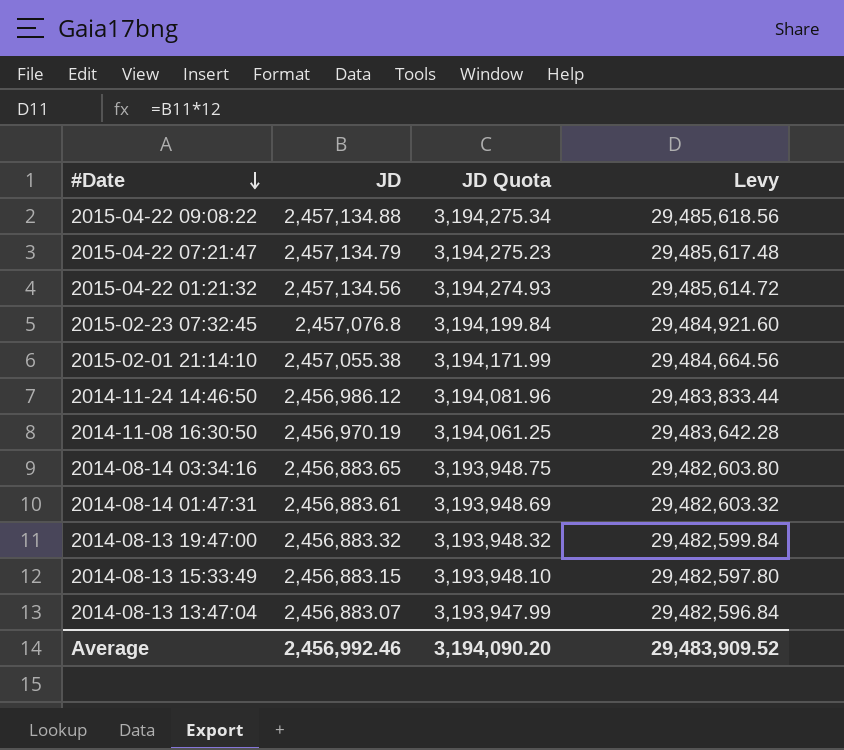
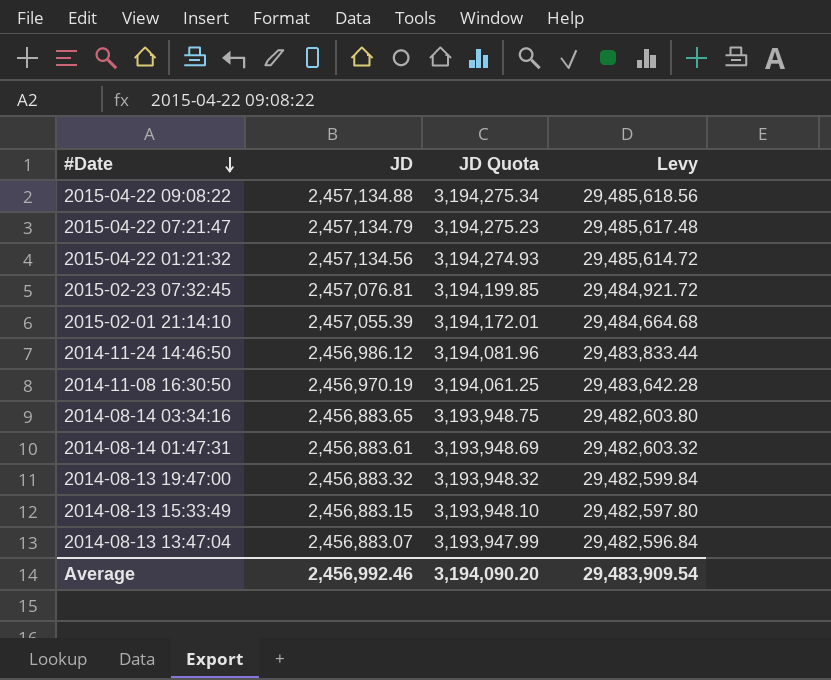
2015-02-23 07:32:45 | JD: 2,457,076.8 -> 2,457,076.81
2015-02-23 07:32:45 | JD Quota: 3,194,199.84 -> 3,194,199.85
2015-02-23 07:32:45 | Levy: 29,484,921.60 -> 29,484,921.72
2015-02-01 21:14:10 | JD: 2,457,055.38 -> 2,457,055.39
2015-02-01 21:14:10 | JD Quota: 3,194,171.99 -> 3,194,172.01
2015-02-01 21:14:10 | Levy: 29,484,664.56 -> 29,484,664.68
Average | Levy: 29,483,909.52 -> 29,483,909.54

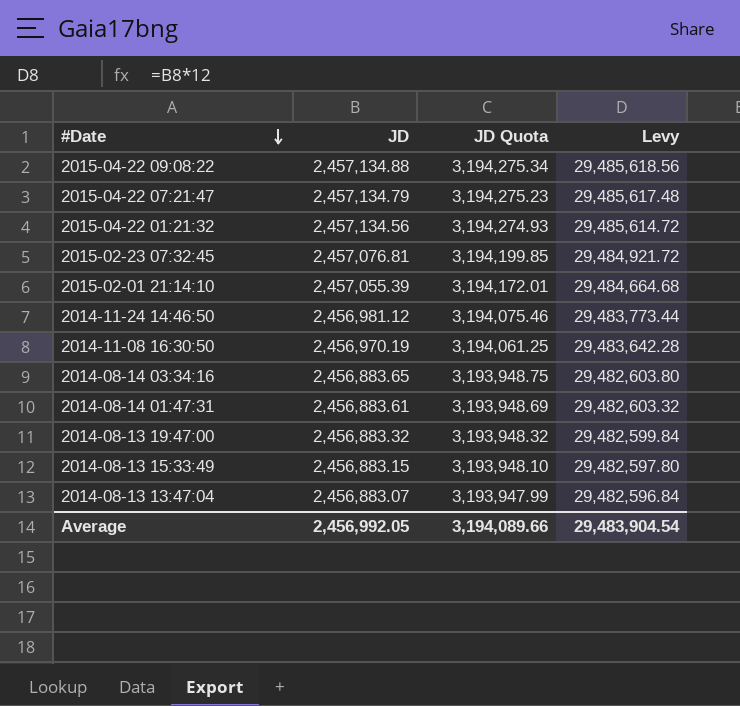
2014-11-24 14:46:50 | JD: 2,456,986.12 -> 2,456,981.12
2014-11-24 14:46:50 | JD Quota: 3,194,081.96 -> 3,194,075.46
2014-11-24 14:46:50 | Levy: 29,483,833.44 -> 29,483,773.44
Average | JD: 2,456,992.46 -> 2,456,992.05
Average | JD Quota: 3,194,090.20 -> 3,194,089.66
Average | Levy: 29,483,909.54 -> 29,483,904.54

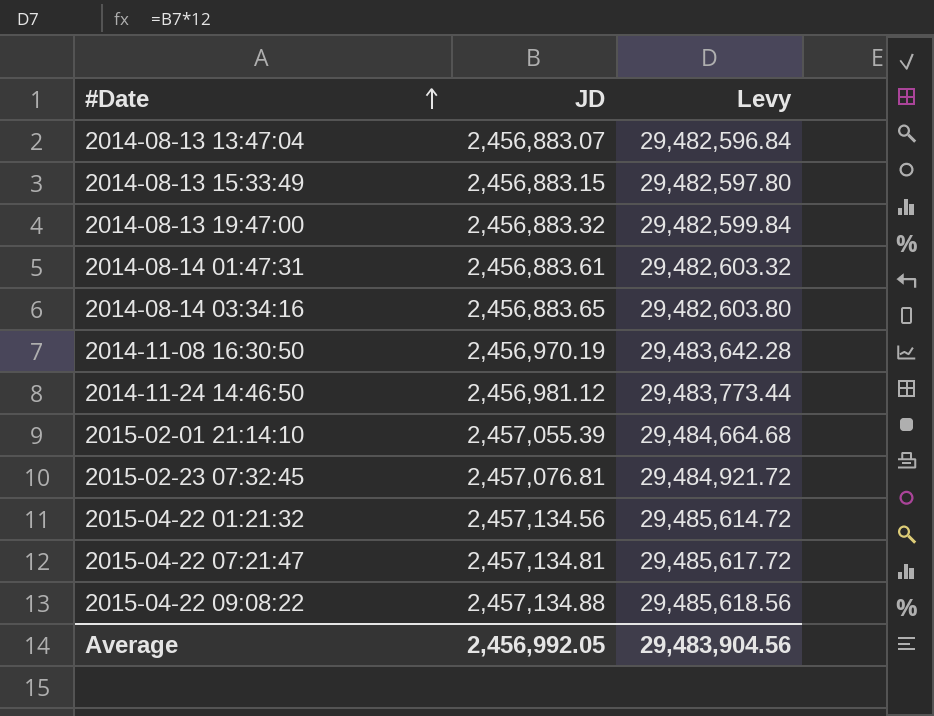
row order: #Date descending -> #Date ascending
column JD Quota | formula: [JD] * 1.3 -> none
2015-04-22 07:21:47 | JD: 2,457,134.79 -> 2,457,134.81
2015-04-22 07:21:47 | Levy: 29,485,617.48 -> 29,485,617.72
Average | Levy: 29,483,904.54 -> 29,483,904.56

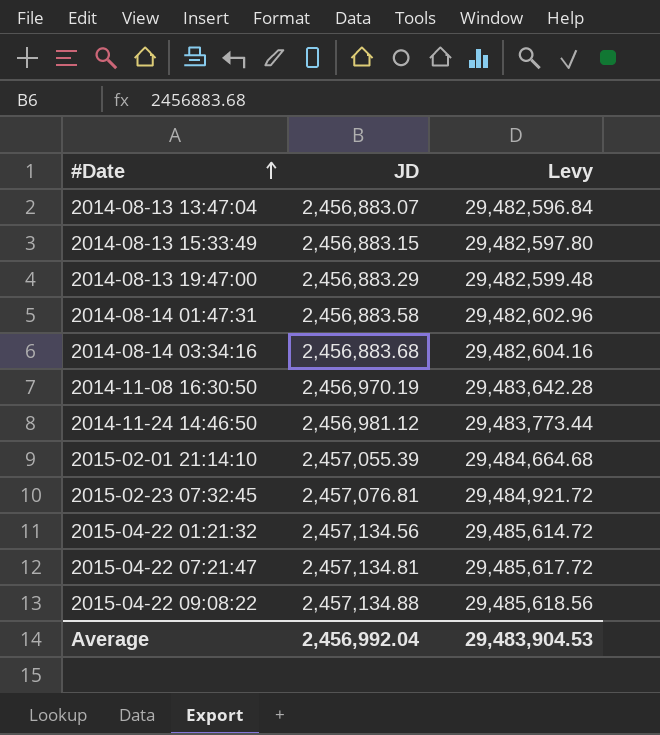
2014-08-13 19:47:00 | JD: 2,456,883.32 -> 2,456,883.29
2014-08-13 19:47:00 | Levy: 29,482,599.84 -> 29,482,599.48
2014-08-14 01:47:31 | JD: 2,456,883.61 -> 2,456,883.58
2014-08-14 01:47:31 | Levy: 29,482,603.32 -> 29,482,602.96
2014-08-14 03:34:16 | JD: 2,456,883.65 -> 2,456,883.68
2014-08-14 03:34:16 | Levy: 29,482,603.80 -> 29,482,604.16
Average | JD: 2,456,992.05 -> 2,456,992.04
Average | Levy: 29,483,904.56 -> 29,483,904.53

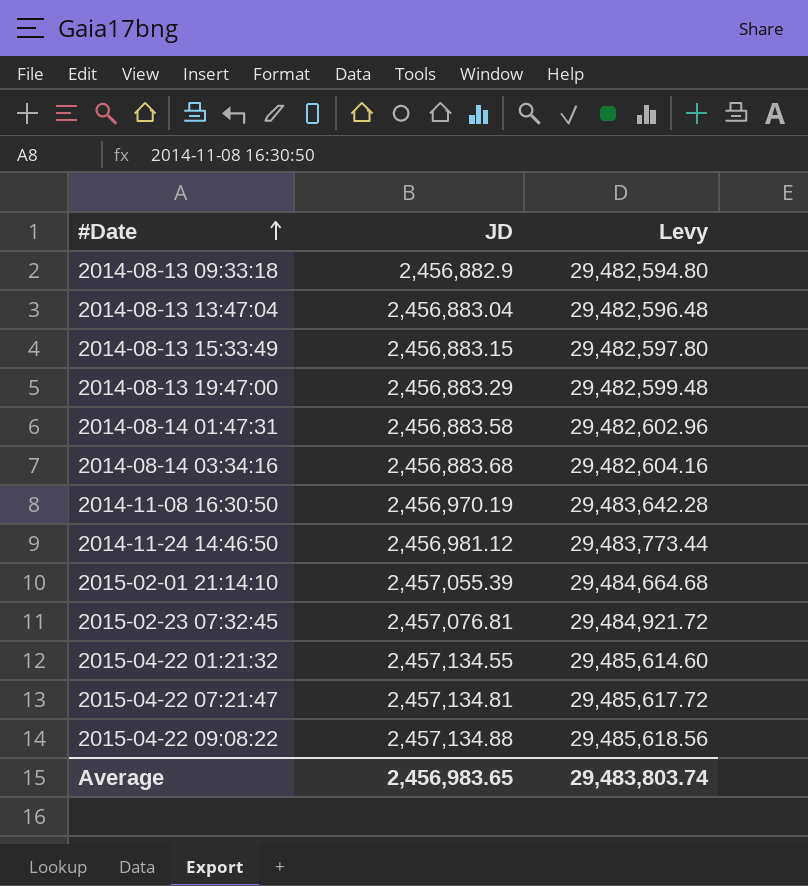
row 2014-08-13 09:33:18: none -> 2,456,882.9 | 29,482,594.80
2014-08-13 13:47:04 | JD: 2,456,883.07 -> 2,456,883.04
2014-08-13 13:47:04 | Levy: 29,482,596.84 -> 29,482,596.48
2015-04-22 01:21:32 | JD: 2,457,134.56 -> 2,457,134.55
2015-04-22 01:21:32 | Levy: 29,485,614.72 -> 29,485,614.60
Average | JD: 2,456,992.04 -> 2,456,983.65
Average | Levy: 29,483,904.53 -> 29,483,803.74

